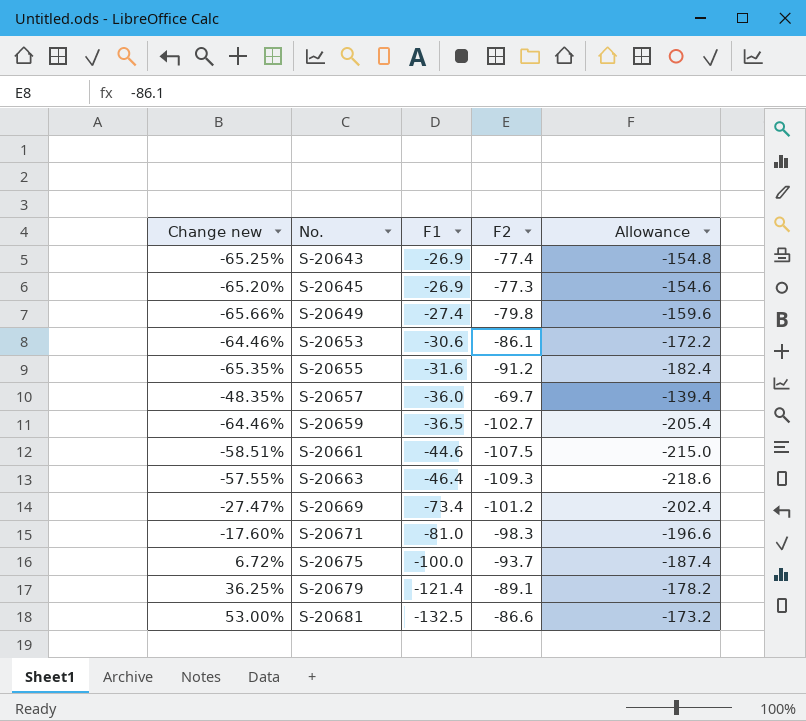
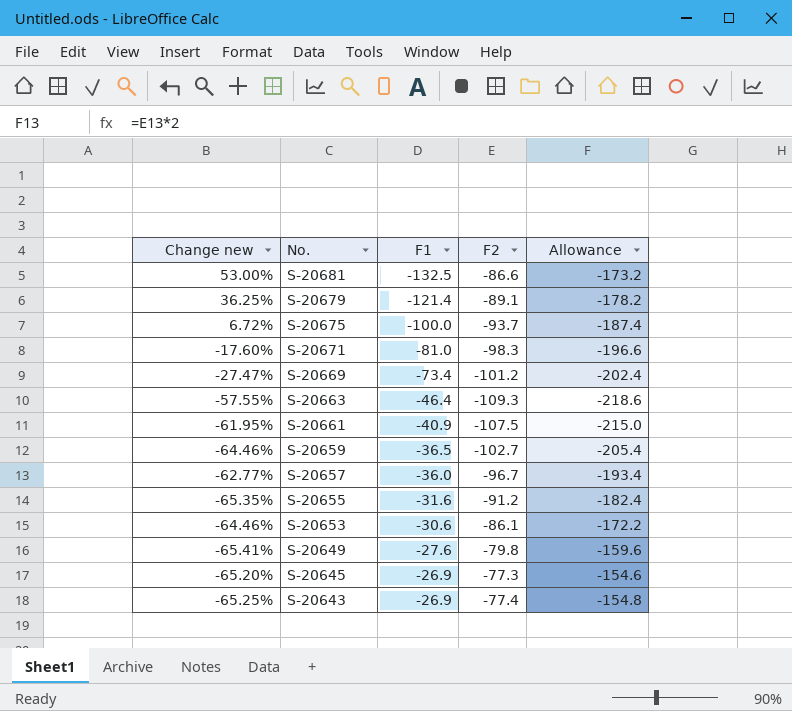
row order: No. ascending -> No. descending
S-20661 | Change new: -58.51% -> -61.95%
S-20661 | F1: -44.6 -> -40.9
S-20657 | Change new: -48.35% -> -62.77%
S-20657 | F2: -69.7 -> -96.7
S-20657 | Allowance: -139.4 -> -193.4
S-20649 | Change new: -65.66% -> -65.41%
S-20649 | F1: -27.4 -> -27.6

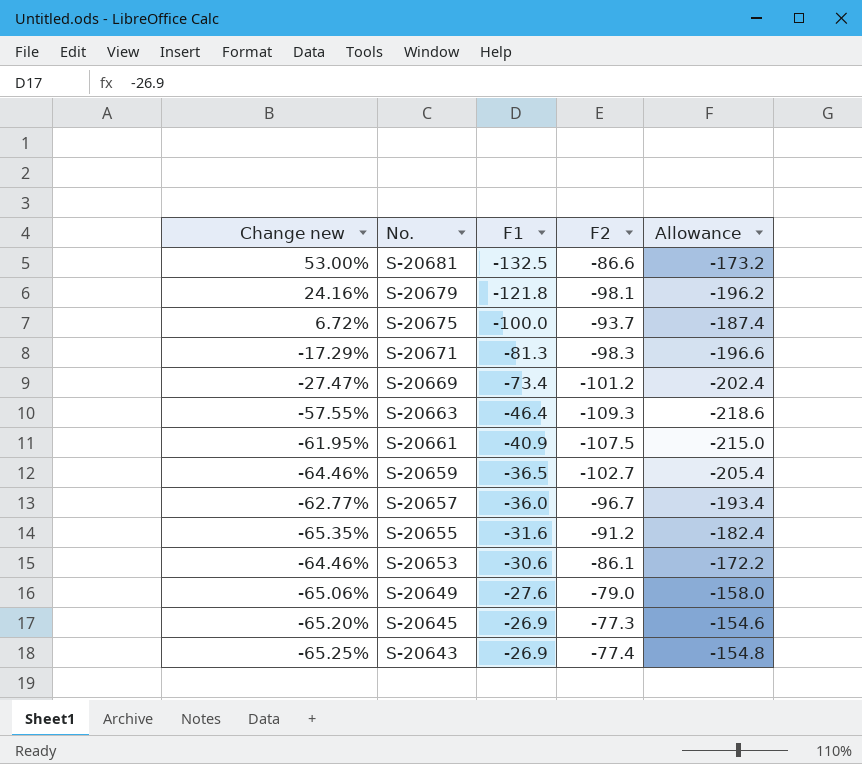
S-20679 | Change new: 36.25% -> 24.16%
S-20679 | F1: -121.4 -> -121.8
S-20679 | F2: -89.1 -> -98.1
S-20679 | Allowance: -178.2 -> -196.2
S-20671 | Change new: -17.60% -> -17.29%
S-20671 | F1: -81.0 -> -81.3
S-20649 | Change new: -65.41% -> -65.06%
S-20649 | F2: -79.8 -> -79.0
S-20649 | Allowance: -159.6 -> -158.0

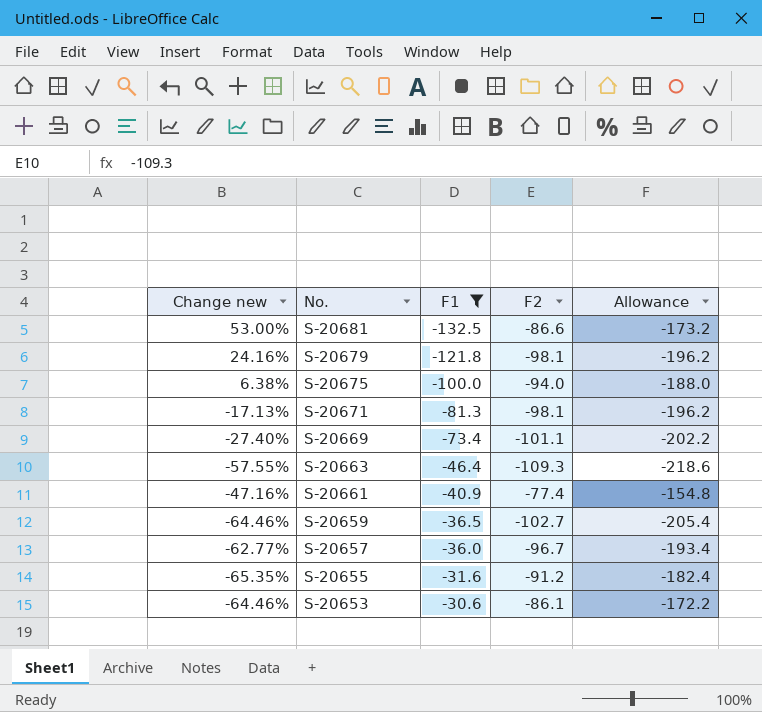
filter: none -> F1 <= -30.6
S-20675 | Change new: 6.72% -> 6.38%
S-20675 | F2: -93.7 -> -94.0
S-20675 | Allowance: -187.4 -> -188.0
S-20671 | Change new: -17.29% -> -17.13%
S-20671 | F2: -98.3 -> -98.1
S-20671 | Allowance: -196.6 -> -196.2
S-20669 | Change new: -27.47% -> -27.40%
S-20669 | F2: -101.2 -> -101.1
S-20669 | Allowance: -202.4 -> -202.2
S-20661 | Change new: -61.95% -> -47.16%
S-20661 | F2: -107.5 -> -77.4
S-20661 | Allowance: -215.0 -> -154.8

